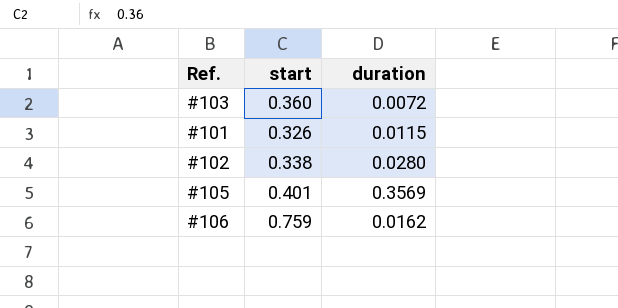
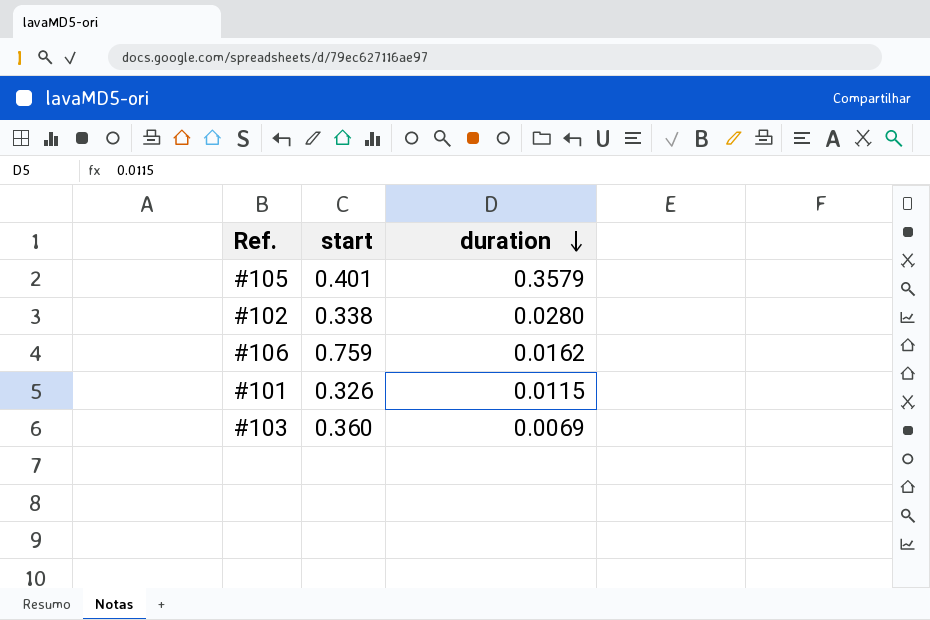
row order: none -> duration descending
#105 | duration: 0.3569 -> 0.3579
#103 | duration: 0.0072 -> 0.0069

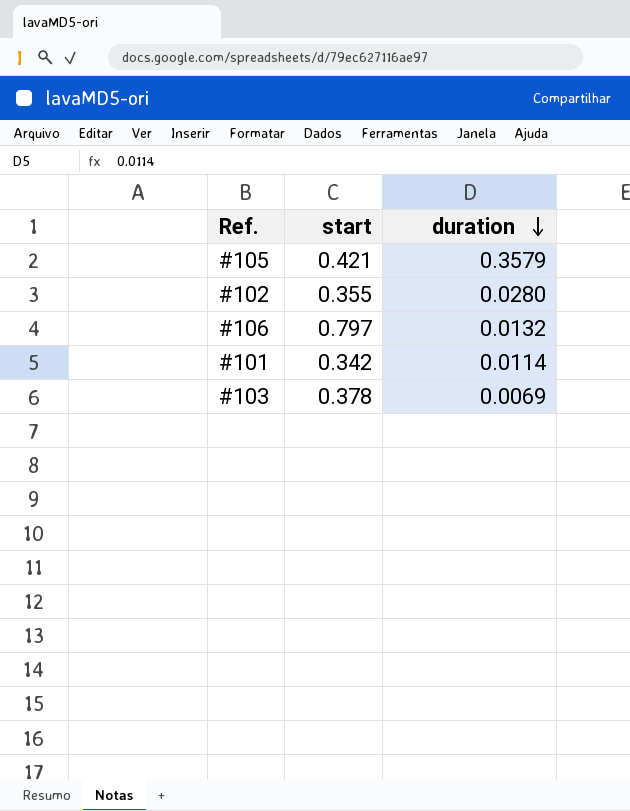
#105 | start: 0.401 -> 0.421
#102 | start: 0.338 -> 0.355
#106 | start: 0.759 -> 0.797
#106 | duration: 0.0162 -> 0.0132
#101 | start: 0.326 -> 0.342
#101 | duration: 0.0115 -> 0.0114
#103 | start: 0.360 -> 0.378

